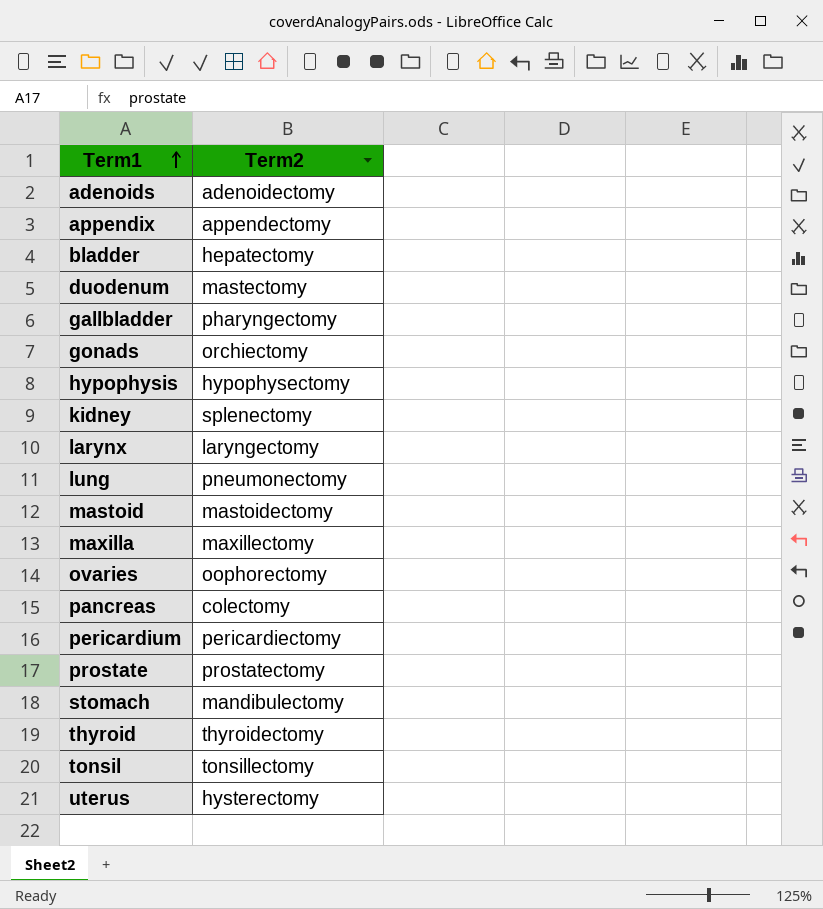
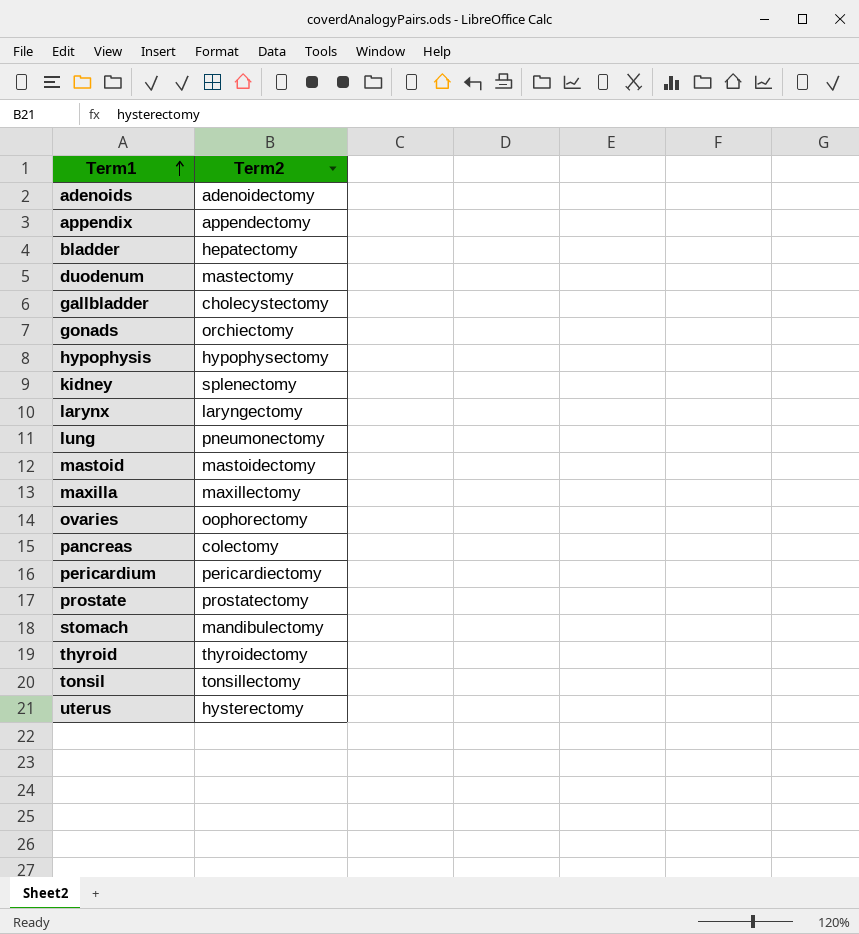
gallbladder | Term2: pharyngectomy -> cholecystectomy

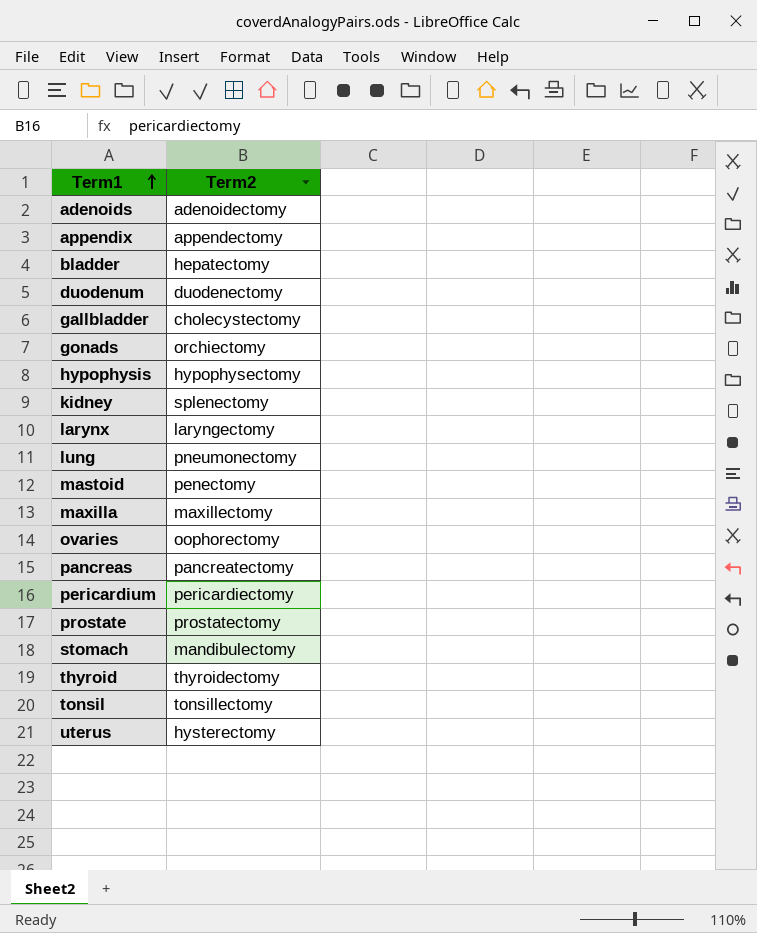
duodenum | Term2: mastectomy -> duodenectomy
mastoid | Term2: mastoidectomy -> penectomy
pancreas | Term2: colectomy -> pancreatectomy

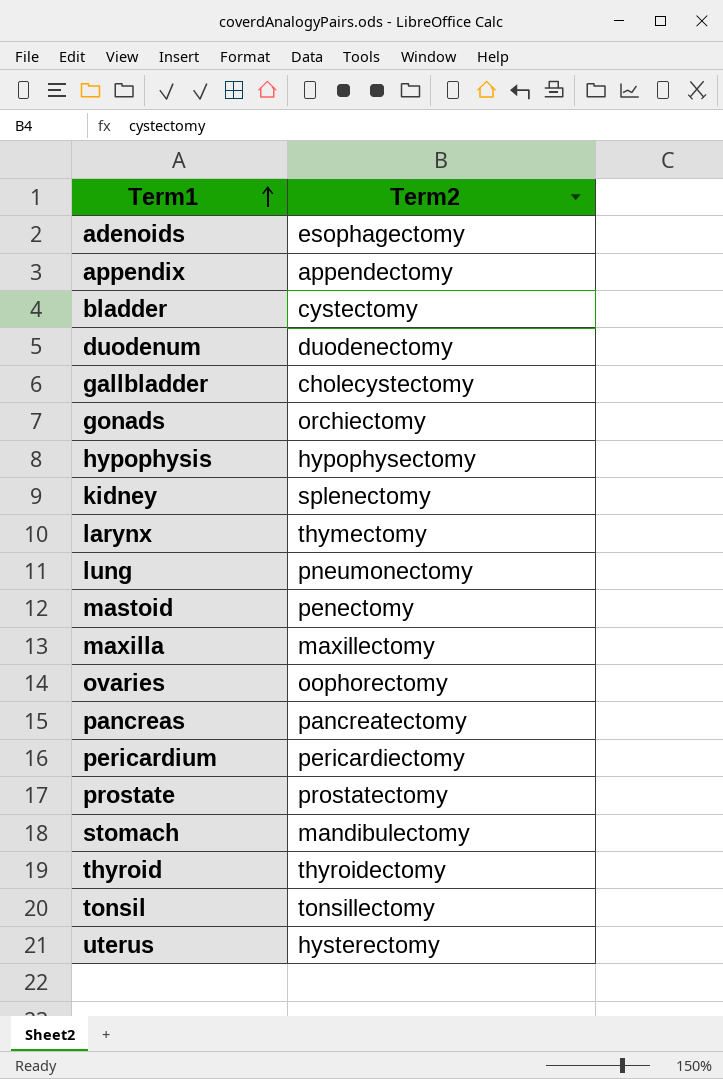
adenoids | Term2: adenoidectomy -> esophagectomy
bladder | Term2: hepatectomy -> cystectomy
larynx | Term2: laryngectomy -> thymectomy

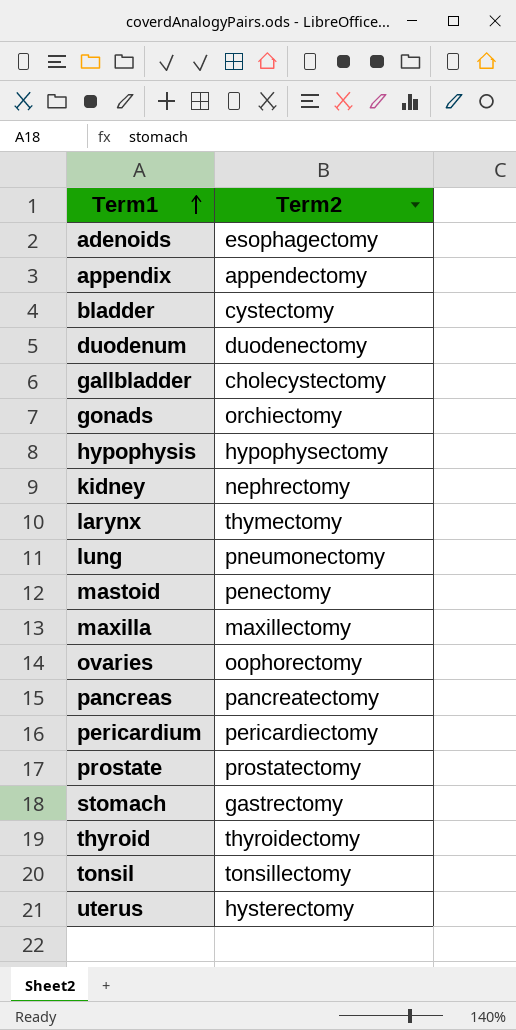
kidney | Term2: splenectomy -> nephrectomy
stomach | Term2: mandibulectomy -> gastrectomy

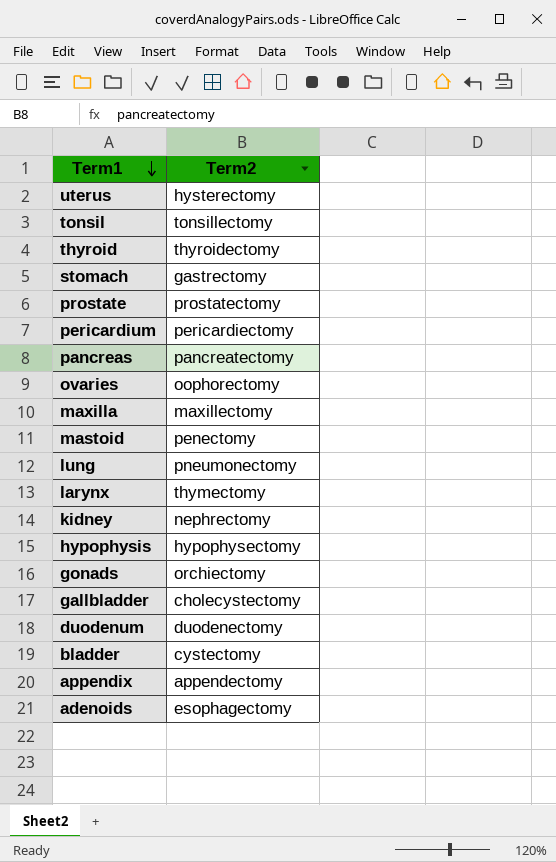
row order: Term1 ascending -> Term1 descending

